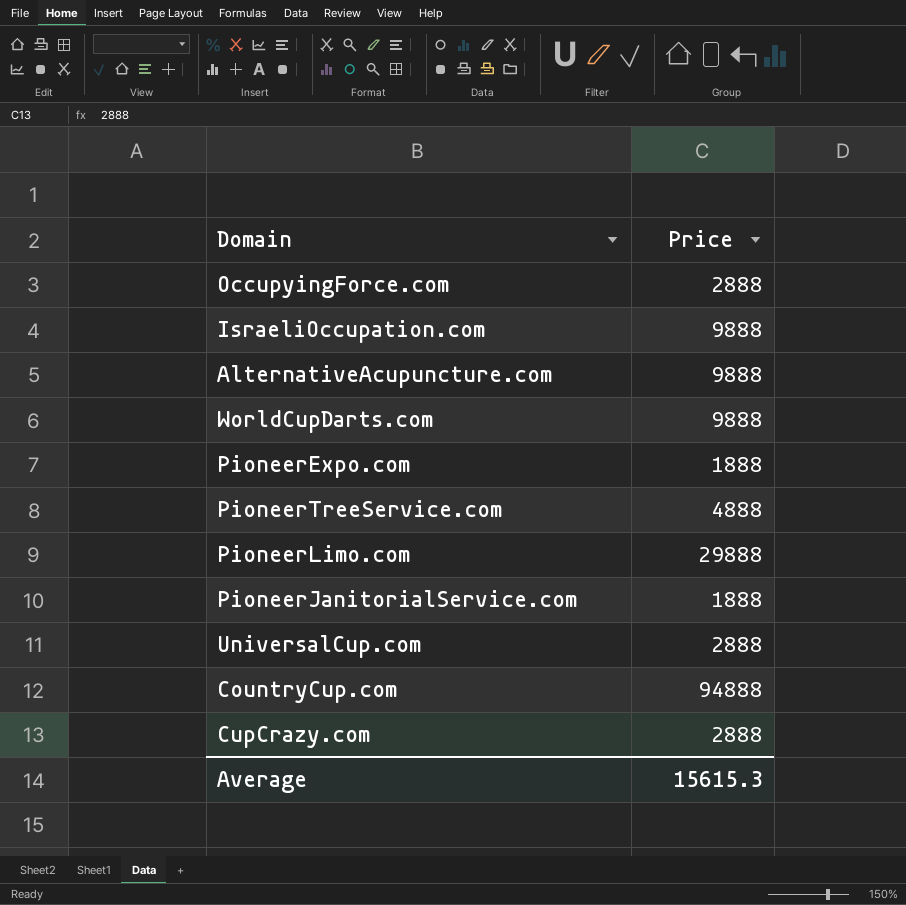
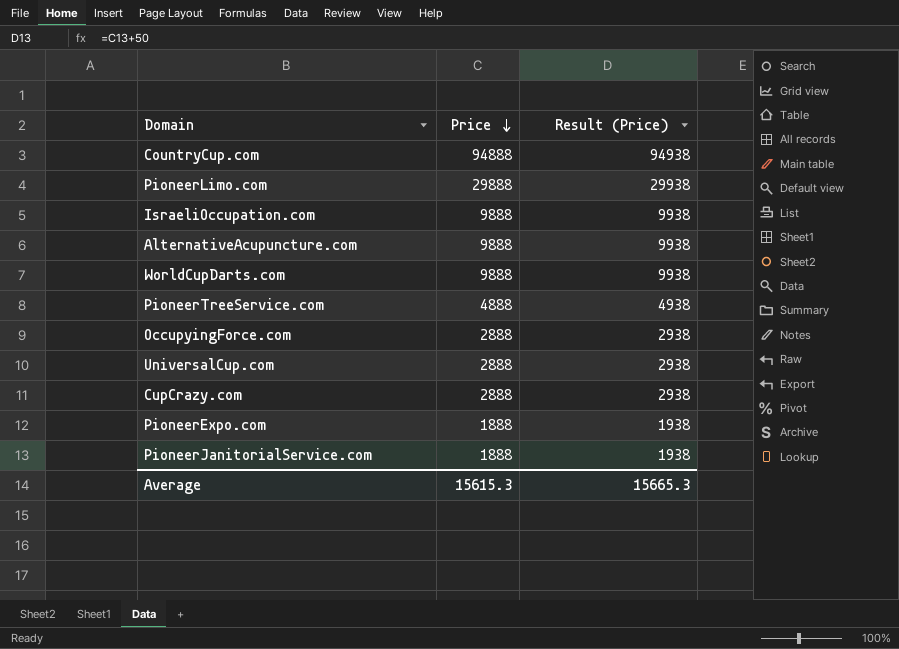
row order: none -> Price descending
column Result (Price) | formula: none -> [Price] + 50

